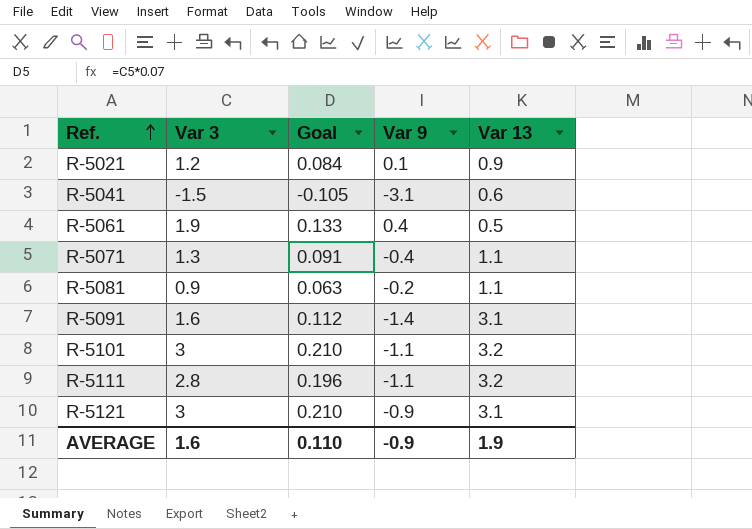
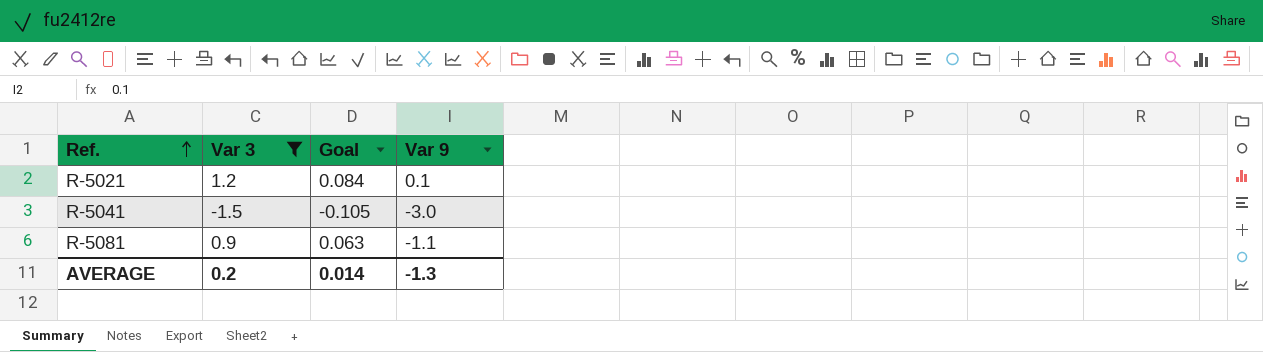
filter: none -> Var 3 <= 1.2
column Var 13 | position: 5 -> none
R-5041 | Var 9: -3.1 -> -3.0
R-5081 | Var 9: -0.2 -> -1.1
AVERAGE | Var 3: 1.6 -> 0.2
AVERAGE | Goal: 0.110 -> 0.014
AVERAGE | Var 9: -0.9 -> -1.3

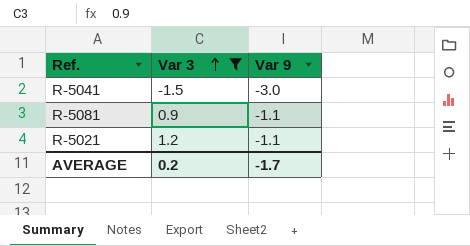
row order: Ref. ascending -> Var 3 ascending
column Goal | formula: [Var 3] * 0.07 -> none
R-5021 | Var 9: 0.1 -> -1.1
AVERAGE | Var 9: -1.3 -> -1.7

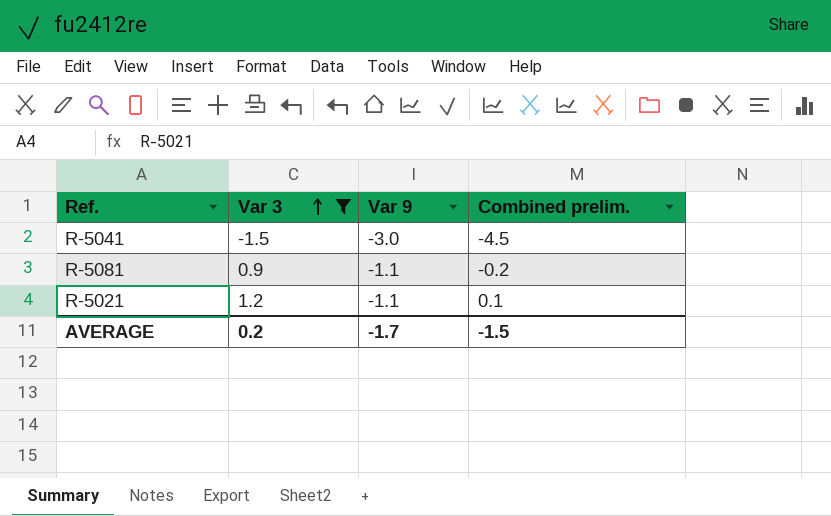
column Combined prelim. | formula: none -> [Var 3] + [Var 9]

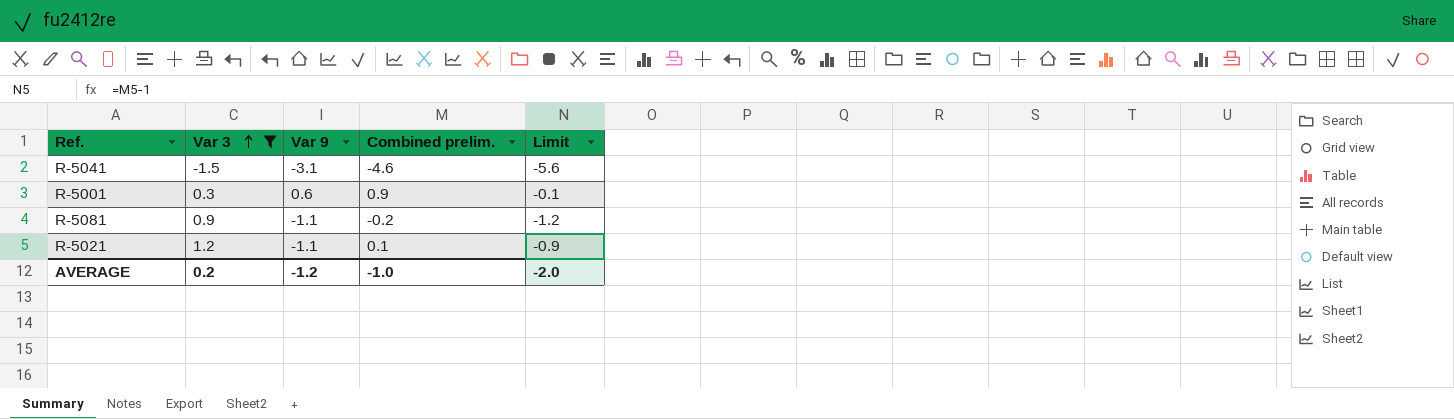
column Limit | formula: none -> [Combined prelim.] - 1
R-5041 | Var 9: -3.0 -> -3.1
R-5041 | Combined prelim.: -4.5 -> -4.6
row R-5001: none -> 0.3 | 0.6 | 0.9 | -0.1
AVERAGE | Var 9: -1.7 -> -1.2
AVERAGE | Combined prelim.: -1.5 -> -1.0

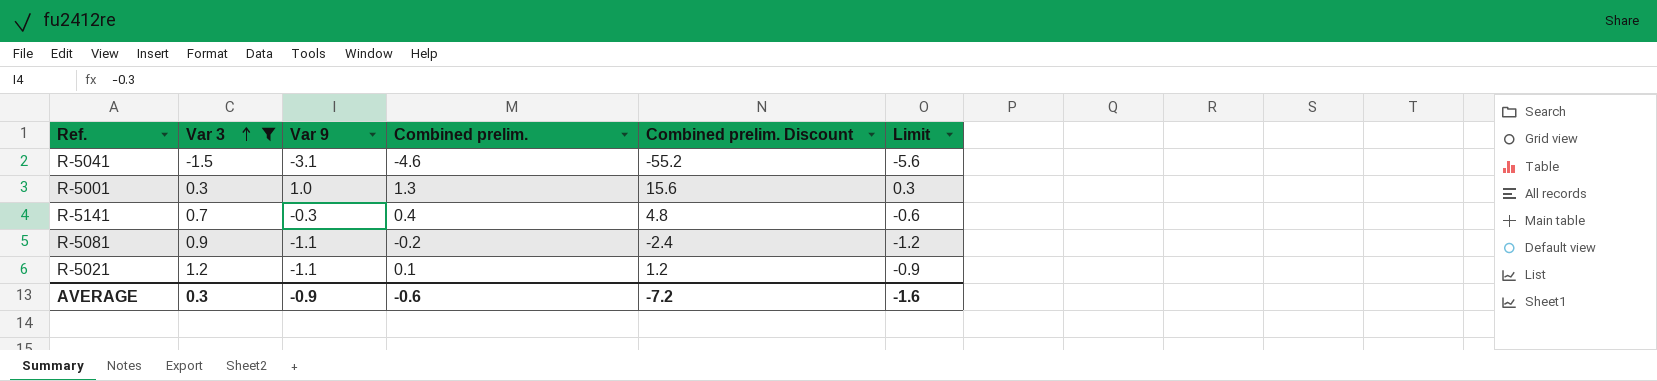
column Combined prelim. Discount | formula: none -> [Combined prelim.] * 12
R-5001 | Var 9: 0.6 -> 1.0
R-5001 | Combined prelim.: 0.9 -> 1.3
R-5001 | Limit: -0.1 -> 0.3
row R-5141: none -> 0.7 | -0.3 | 0.4 | 4.8 | -0.6
AVERAGE | Var 3: 0.2 -> 0.3
AVERAGE | Var 9: -1.2 -> -0.9
AVERAGE | Combined prelim.: -1.0 -> -0.6
AVERAGE | Limit: -2.0 -> -1.6

